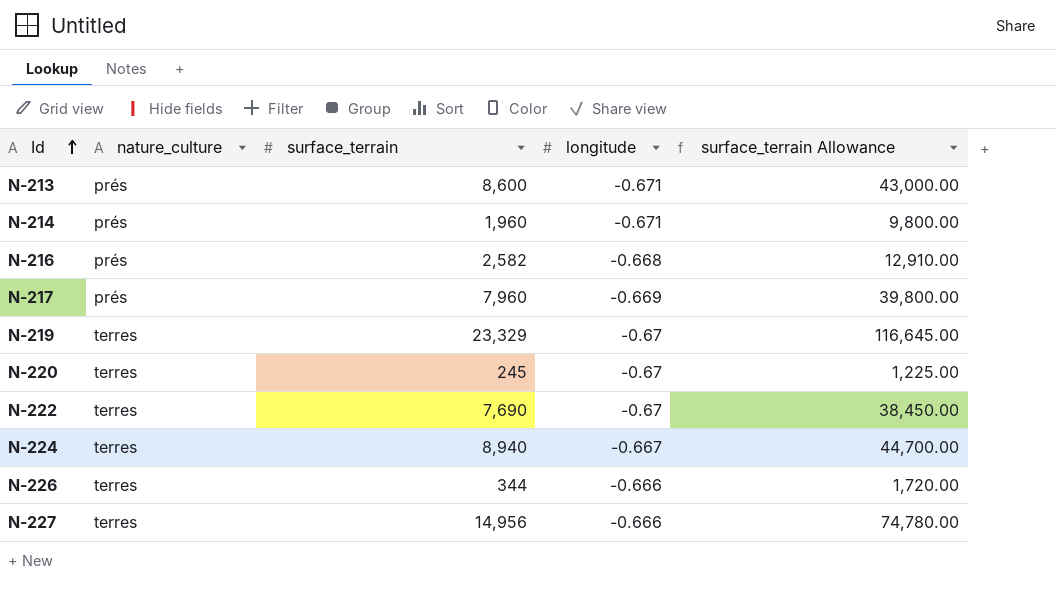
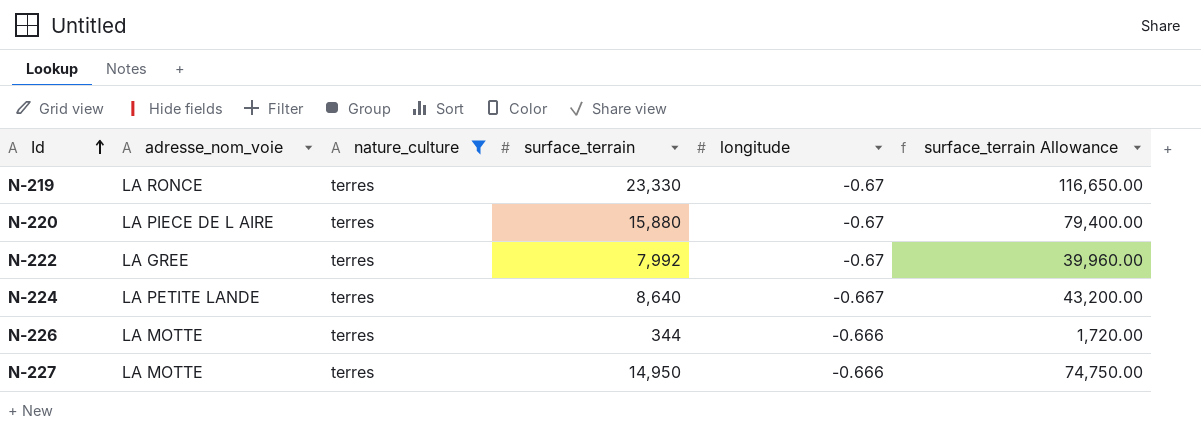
filter: none -> nature_culture = terres
column adresse_nom_voie | position: none -> 2
N-219 | surface_terrain: 23,329 -> 23,330
N-219 | surface_terrain Allowance: 116,645.00 -> 116,650.00
N-220 | surface_terrain: 245 -> 15,880
N-220 | surface_terrain Allowance: 1,225.00 -> 79,400.00
N-222 | surface_terrain: 7,690 -> 7,992
N-222 | surface_terrain Allowance: 38,450.00 -> 39,960.00
N-224 | surface_terrain: 8,940 -> 8,640
N-224 | surface_terrain Allowance: 44,700.00 -> 43,200.00
N-227 | surface_terrain: 14,956 -> 14,950
N-227 | surface_terrain Allowance: 74,780.00 -> 74,750.00

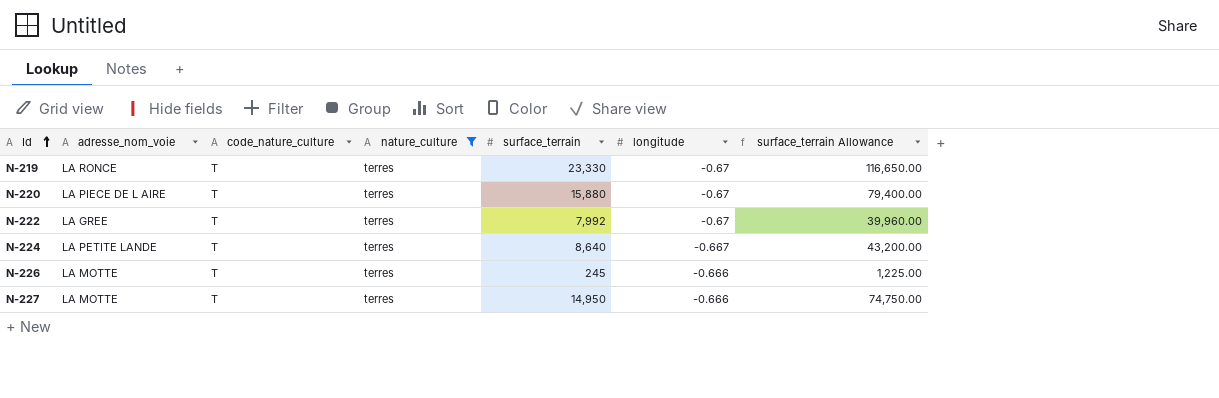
column code_nature_culture | position: none -> 3
N-226 | surface_terrain: 344 -> 245
N-226 | surface_terrain Allowance: 1,720.00 -> 1,225.00

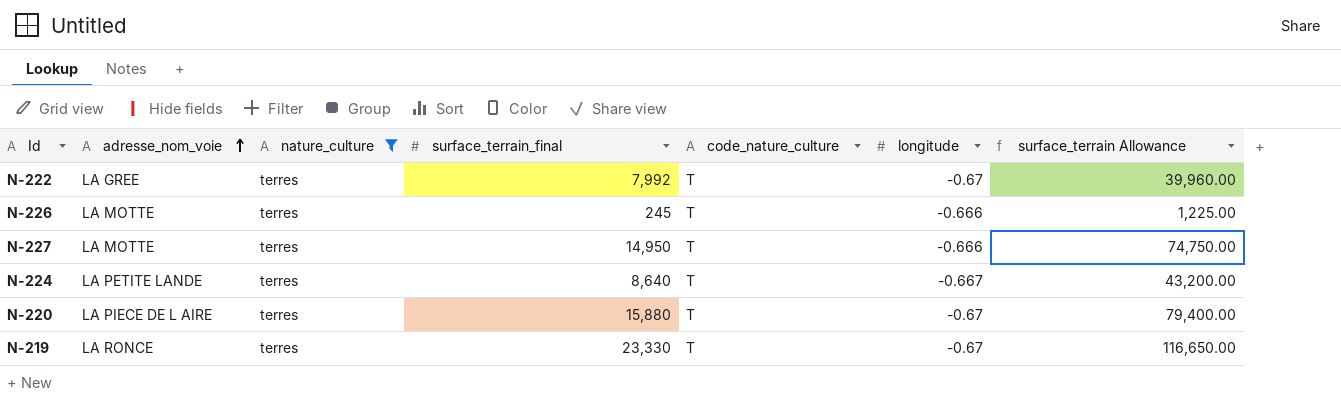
row order: Id ascending -> adresse_nom_voie ascending
column name: surface_terrain -> surface_terrain_final
column code_nature_culture | position: 3 -> 5

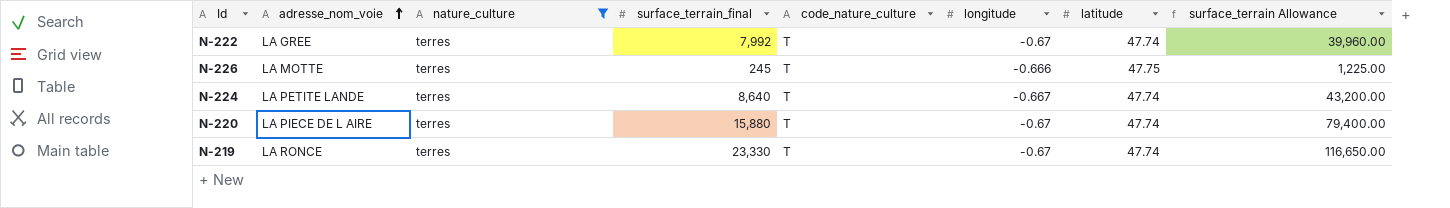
column latitude | position: none -> 7
row N-227: LA MOTTE | terres | 14,950 | T | -0.666 | 74,750.00 -> none

